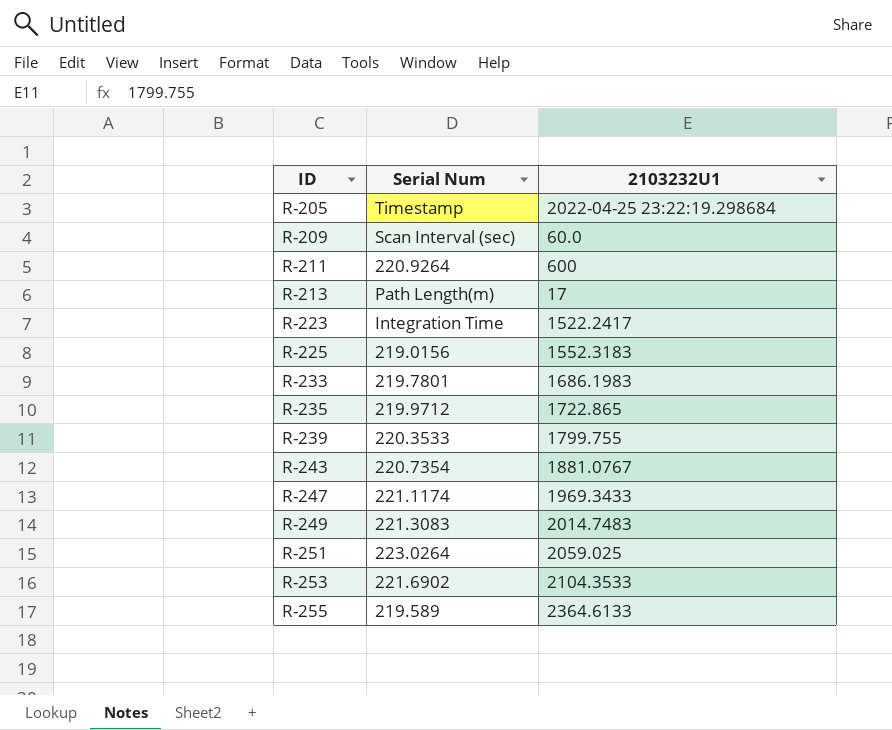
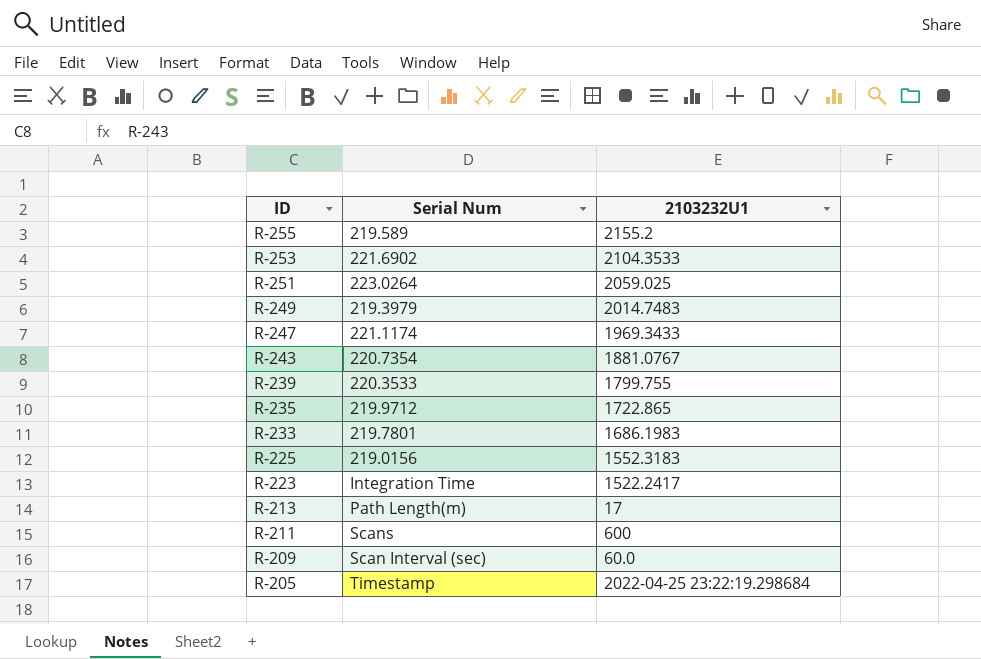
row order: ID ascending -> ID descending
R-255 | 2103232U1: 2364.6133 -> 2155.2
R-249 | Serial Num: 221.3083 -> 219.3979
R-211 | Serial Num: 220.9264 -> Scans

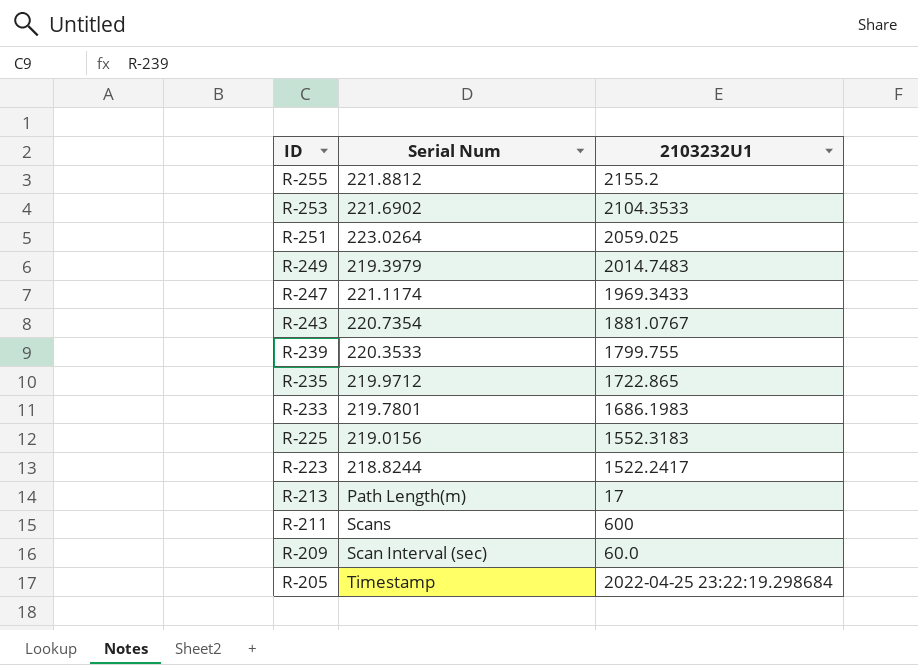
R-255 | Serial Num: 219.589 -> 221.8812
R-223 | Serial Num: Integration Time -> 218.8244

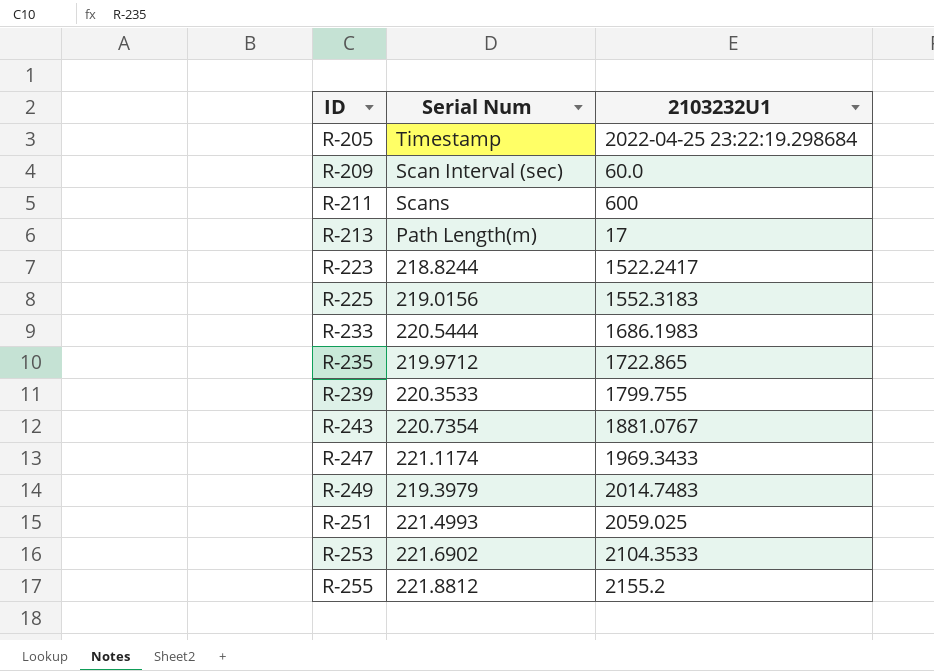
row order: ID descending -> ID ascending
R-233 | Serial Num: 219.7801 -> 220.5444
R-251 | Serial Num: 223.0264 -> 221.4993

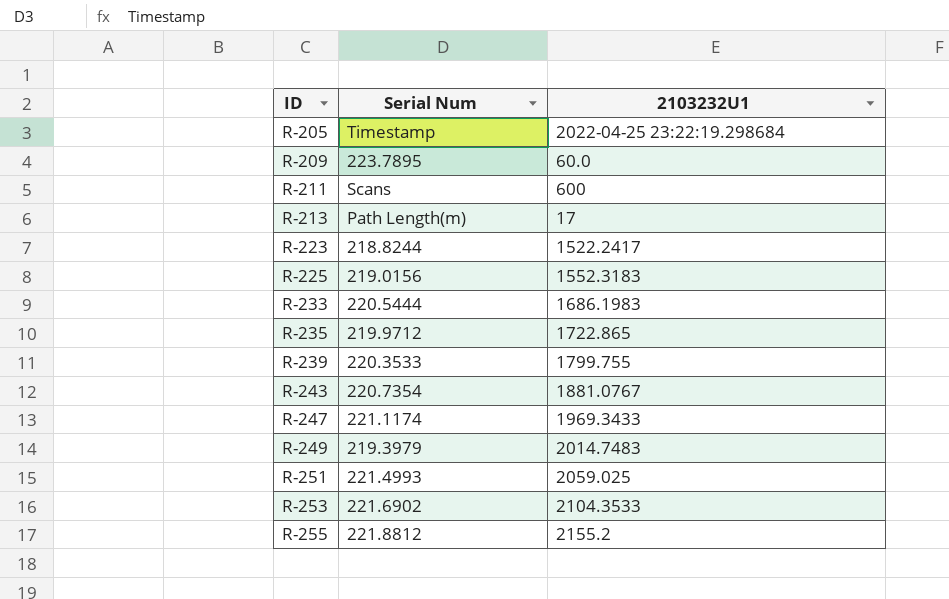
R-209 | Serial Num: Scan Interval (sec) -> 223.7895

